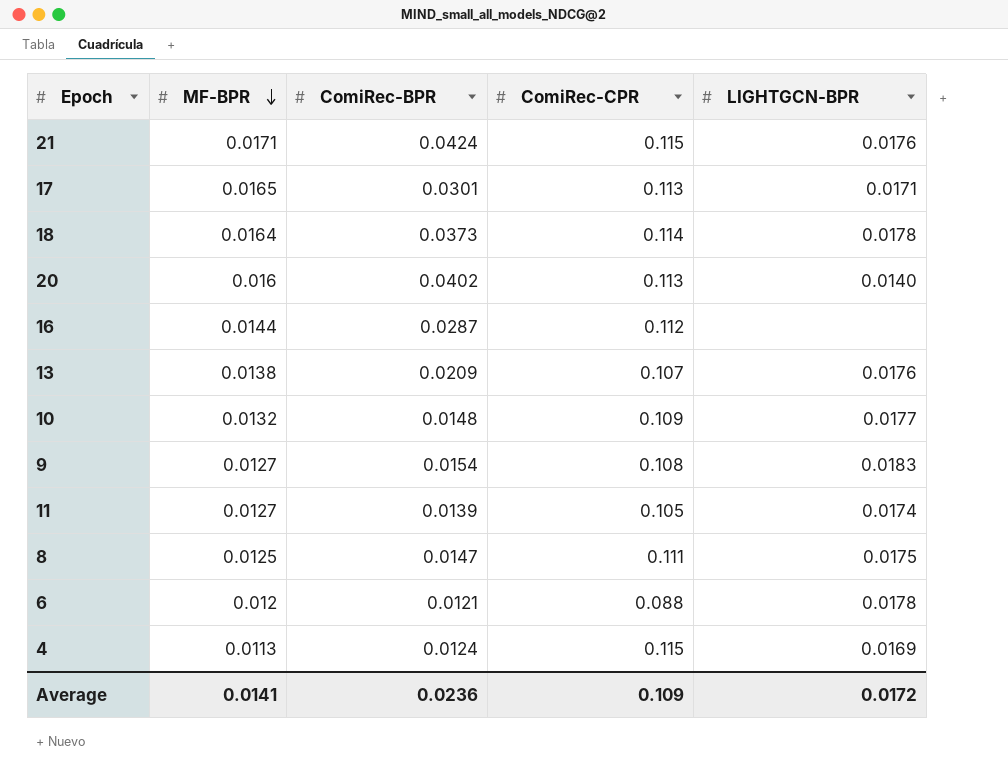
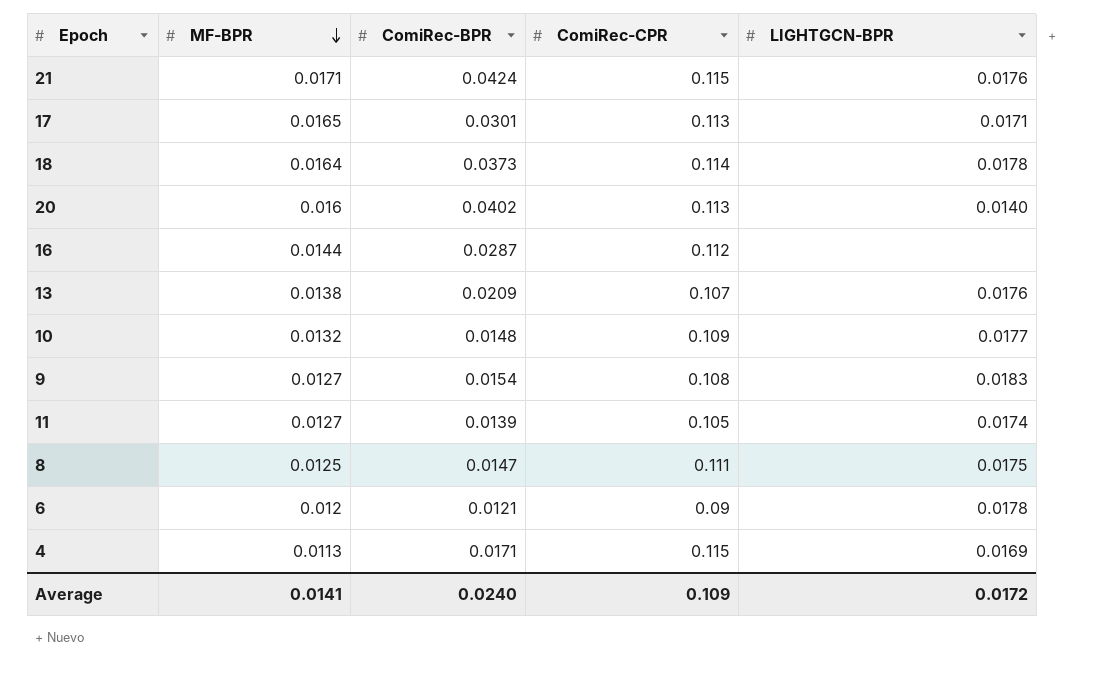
6 | ComiRec-CPR: 0.088 -> 0.09
4 | ComiRec-BPR: 0.0124 -> 0.0171
Average | ComiRec-BPR: 0.0236 -> 0.0240

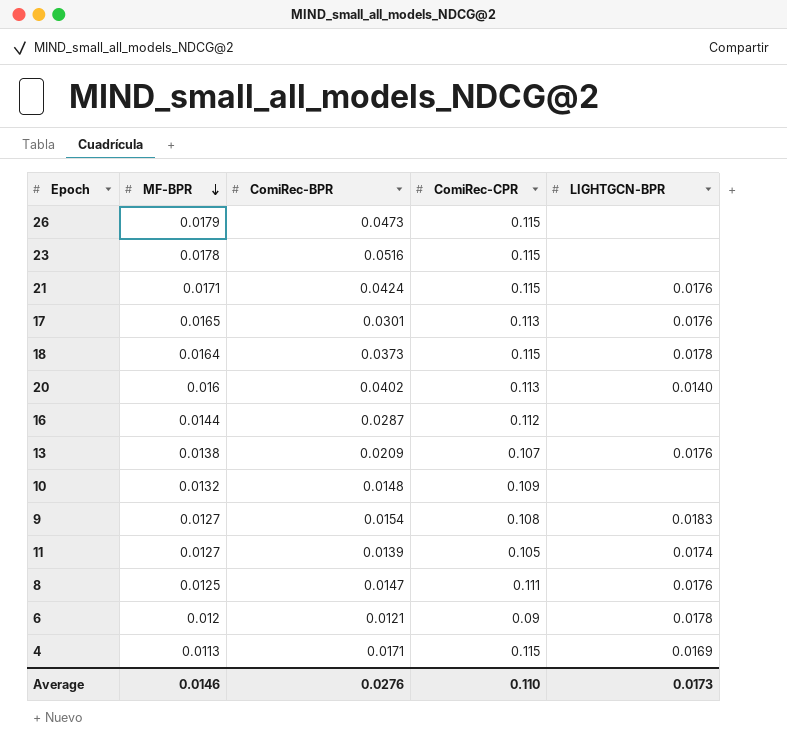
row 26: none -> 0.0179 | 0.0473 | 0.115 | none
row 23: none -> 0.0178 | 0.0516 | 0.115 | none
17 | LIGHTGCN-BPR: 0.0171 -> 0.0176
18 | ComiRec-CPR: 0.114 -> 0.115
10 | LIGHTGCN-BPR: 0.0177 -> none
8 | LIGHTGCN-BPR: 0.0175 -> 0.0176
Average | MF-BPR: 0.0141 -> 0.0146
Average | ComiRec-BPR: 0.0240 -> 0.0276
Average | ComiRec-CPR: 0.109 -> 0.110
Average | LIGHTGCN-BPR: 0.0172 -> 0.0173

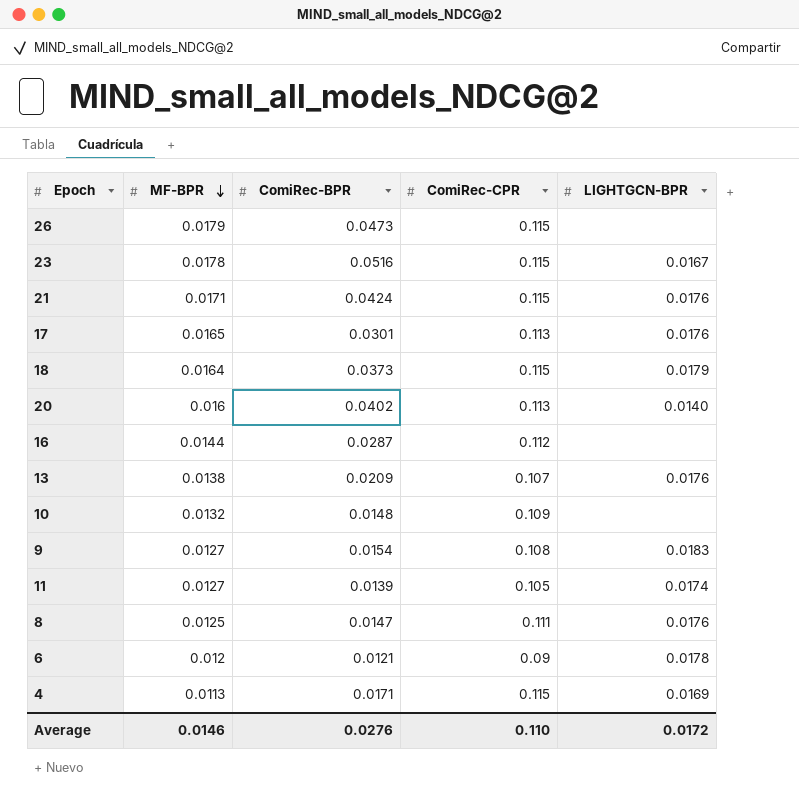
23 | LIGHTGCN-BPR: none -> 0.0167
18 | LIGHTGCN-BPR: 0.0178 -> 0.0179
Average | LIGHTGCN-BPR: 0.0173 -> 0.0172

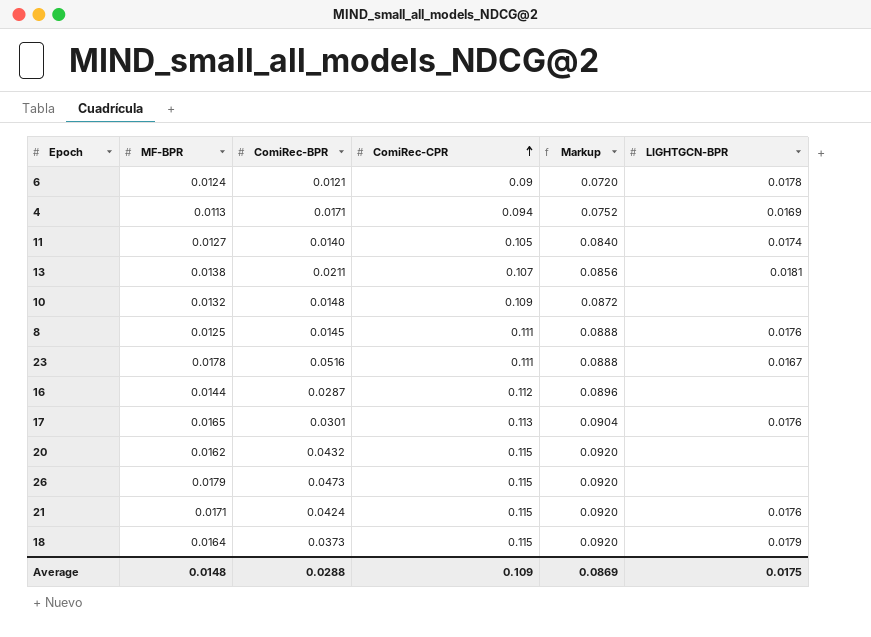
row order: MF-BPR descending -> ComiRec-CPR ascending
column Markup | formula: none -> [ComiRec-CPR] * 0.8
row 9: 0.0127 | 0.0154 | 0.108 | 0.0183 -> none
6 | MF-BPR: 0.012 -> 0.0124
4 | ComiRec-CPR: 0.115 -> 0.094
11 | ComiRec-BPR: 0.0139 -> 0.0140
13 | ComiRec-BPR: 0.0209 -> 0.0211
13 | LIGHTGCN-BPR: 0.0176 -> 0.0181
8 | ComiRec-BPR: 0.0147 -> 0.0145
23 | ComiRec-CPR: 0.115 -> 0.111
20 | MF-BPR: 0.016 -> 0.0162
20 | ComiRec-BPR: 0.0402 -> 0.0432
20 | ComiRec-CPR: 0.113 -> 0.115
20 | LIGHTGCN-BPR: 0.0140 -> none
Average | MF-BPR: 0.0146 -> 0.0148
Average | ComiRec-BPR: 0.0276 -> 0.0288
Average | ComiRec-CPR: 0.110 -> 0.109
Average | LIGHTGCN-BPR: 0.0172 -> 0.0175

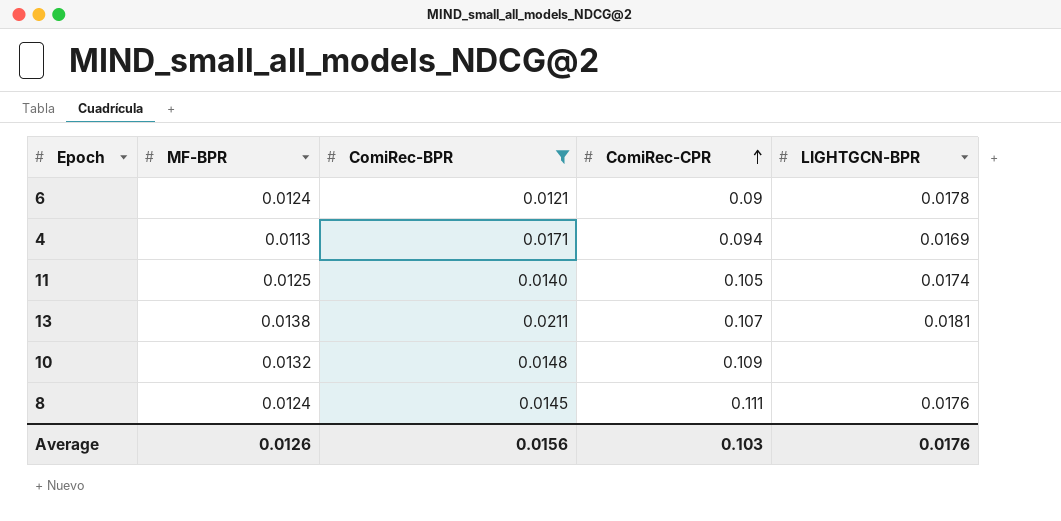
filter: none -> ComiRec-BPR <= 0.0211
column Markup | formula: [ComiRec-CPR] * 0.8 -> none
11 | MF-BPR: 0.0127 -> 0.0125
8 | MF-BPR: 0.0125 -> 0.0124
Average | MF-BPR: 0.0148 -> 0.0126
Average | ComiRec-BPR: 0.0288 -> 0.0156
Average | ComiRec-CPR: 0.109 -> 0.103
Average | LIGHTGCN-BPR: 0.0175 -> 0.0176

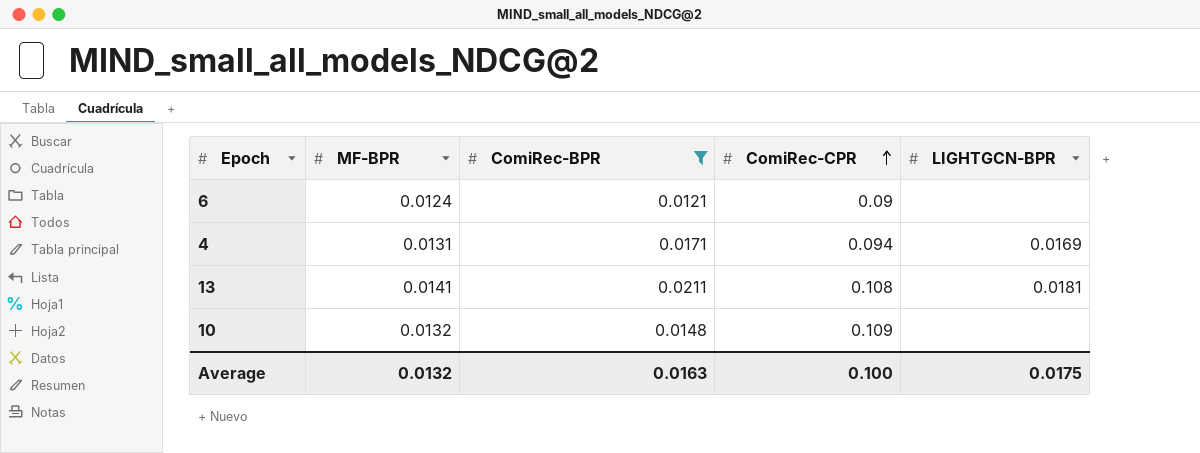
row 11: 0.0125 | 0.0140 | 0.105 | 0.0174 -> none
row 8: 0.0124 | 0.0145 | 0.111 | 0.0176 -> none
6 | LIGHTGCN-BPR: 0.0178 -> none
4 | MF-BPR: 0.0113 -> 0.0131
13 | MF-BPR: 0.0138 -> 0.0141
13 | ComiRec-CPR: 0.107 -> 0.108
Average | MF-BPR: 0.0126 -> 0.0132
Average | ComiRec-BPR: 0.0156 -> 0.0163
Average | ComiRec-CPR: 0.103 -> 0.100
Average | LIGHTGCN-BPR: 0.0176 -> 0.0175

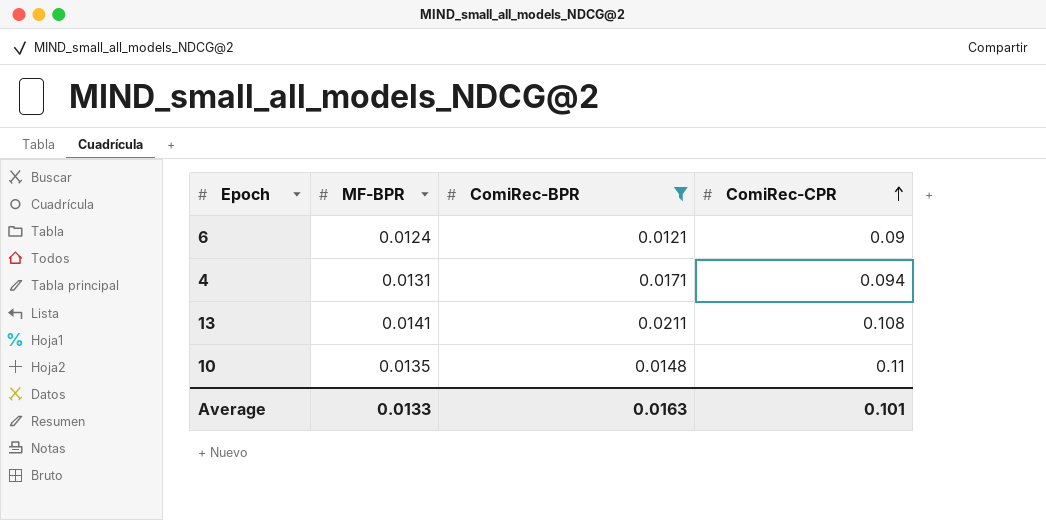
column LIGHTGCN-BPR | position: 5 -> none
10 | MF-BPR: 0.0132 -> 0.0135
10 | ComiRec-CPR: 0.109 -> 0.11
Average | MF-BPR: 0.0132 -> 0.0133
Average | ComiRec-CPR: 0.100 -> 0.101

